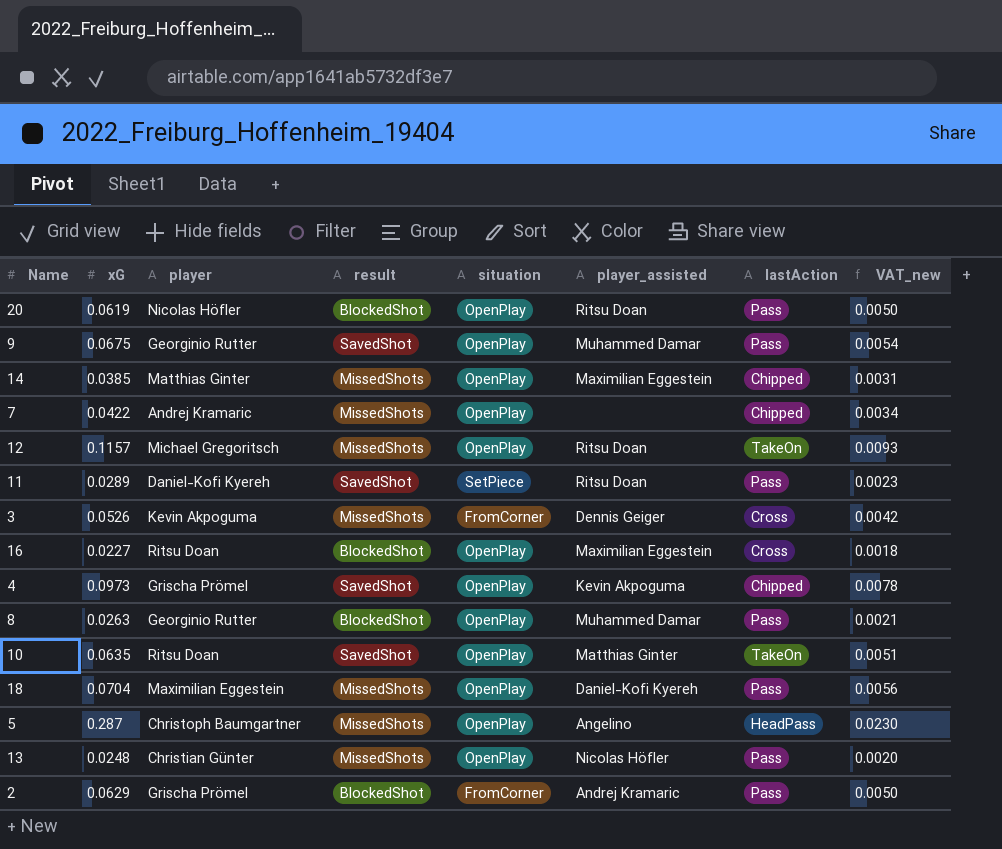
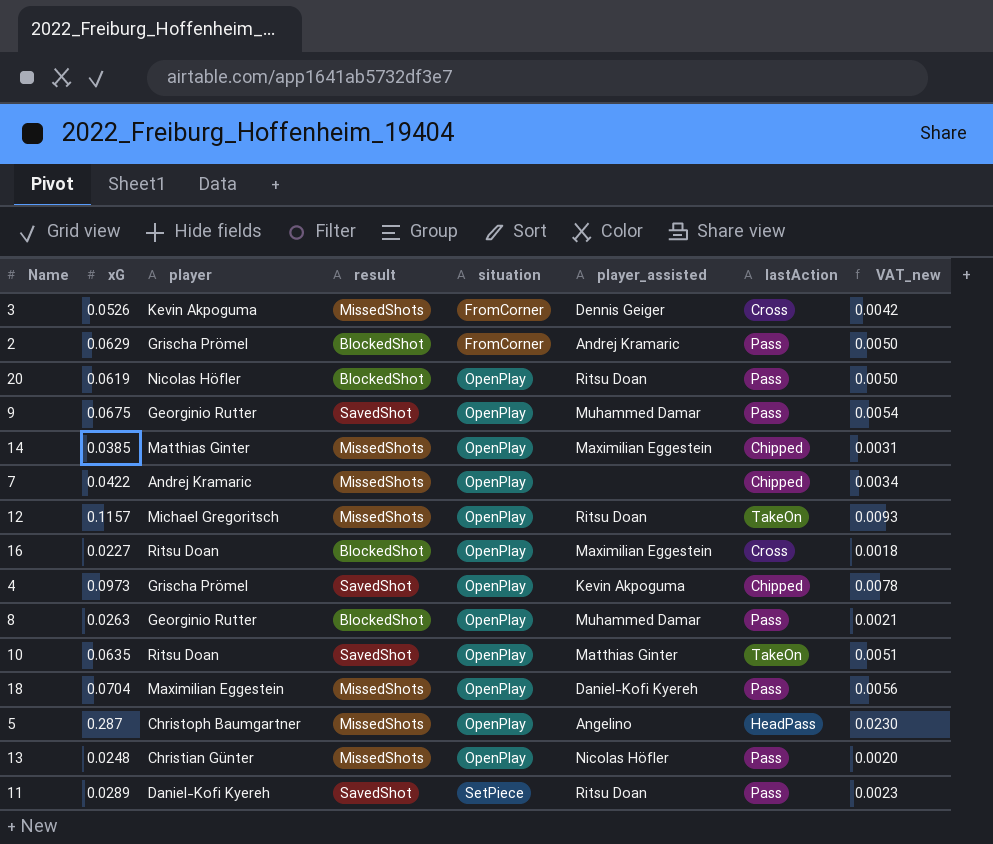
row order: none -> situation ascending

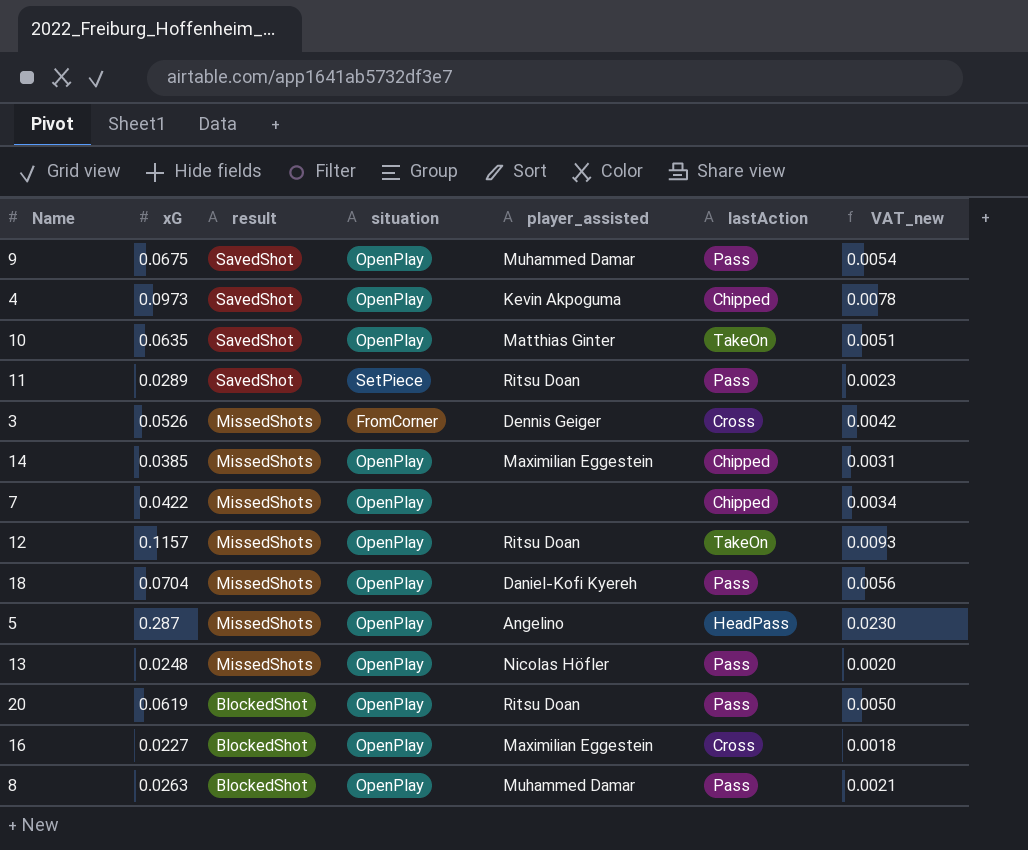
row order: situation ascending -> result descending
column player | position: 3 -> none
row 2: 0.0629 | Grischa Prömel | BlockedShot | FromCorner | Andrej Kramaric | Pass | 0.0050 -> none

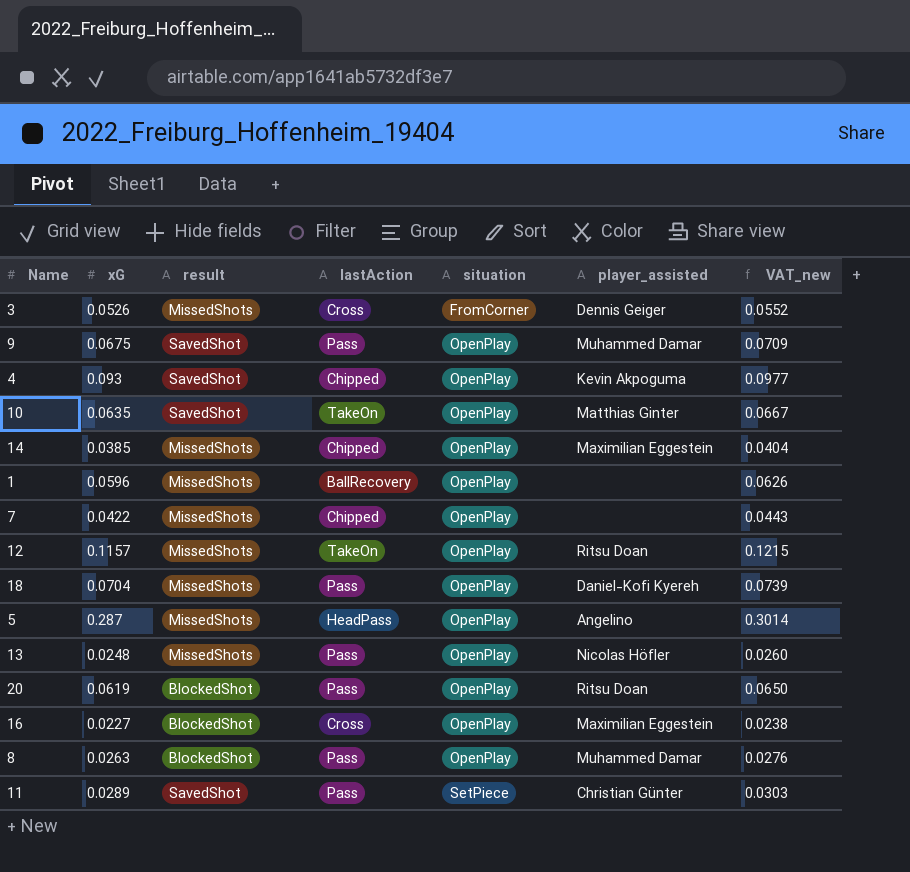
row order: result descending -> situation ascending
column lastAction | position: 6 -> 4
column VAT_new | formula: [xG] * 0.08 -> [xG] * 1.05
4 | xG: 0.0973 -> 0.093
row 1: none -> 0.0596 | MissedShots | BallRecovery | OpenPlay | none | 0.0626
11 | player_assisted: Ritsu Doan -> Christian Günter

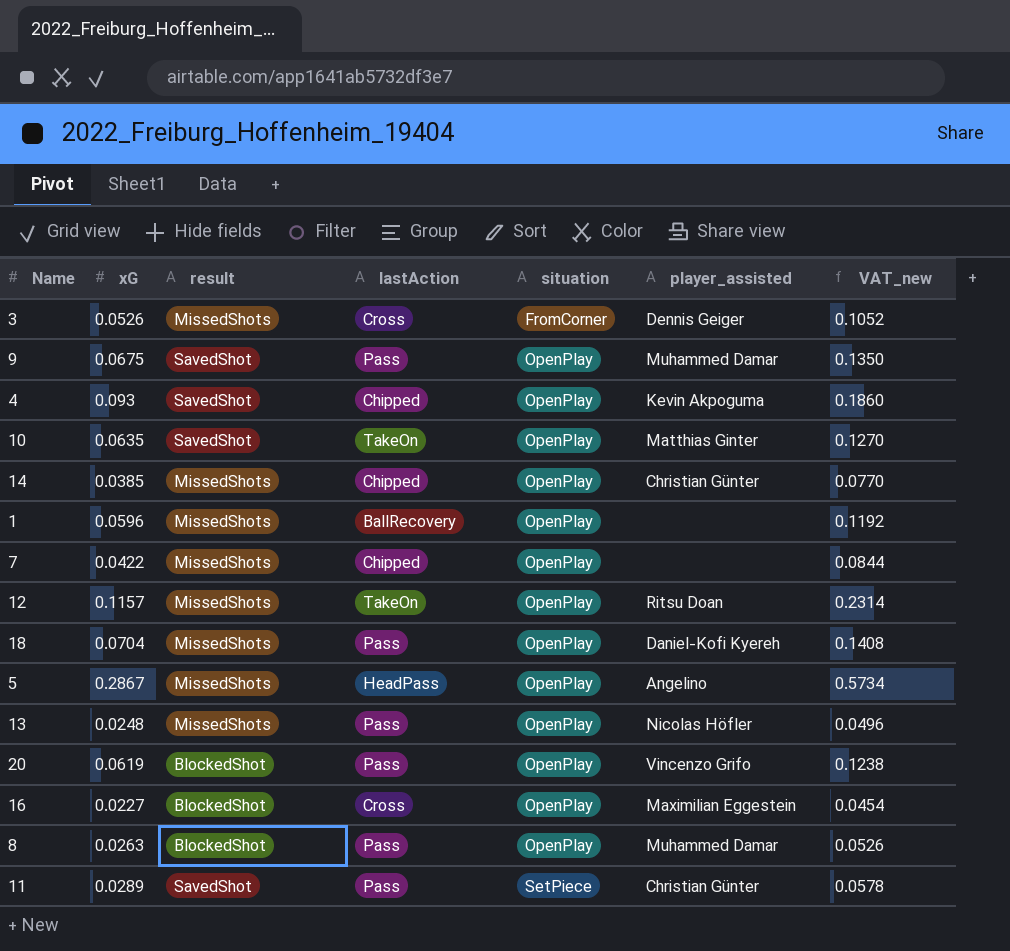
column VAT_new | formula: [xG] * 1.05 -> [xG] * 2
14 | player_assisted: Maximilian Eggestein -> Christian Günter
5 | xG: 0.287 -> 0.2867
20 | player_assisted: Ritsu Doan -> Vincenzo Grifo

